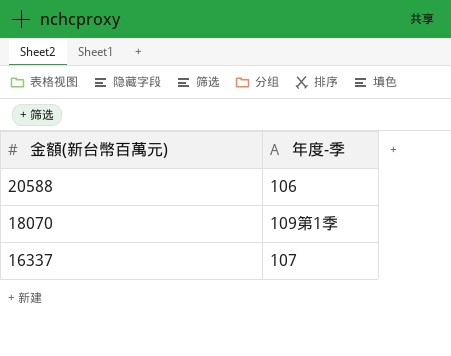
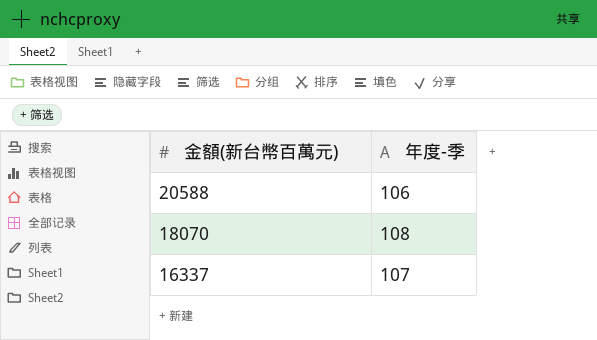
18070 | 年度-季: 109第1季 -> 108

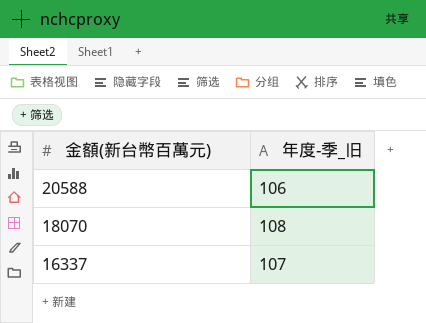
column name: 年度-季 -> 年度-季_旧

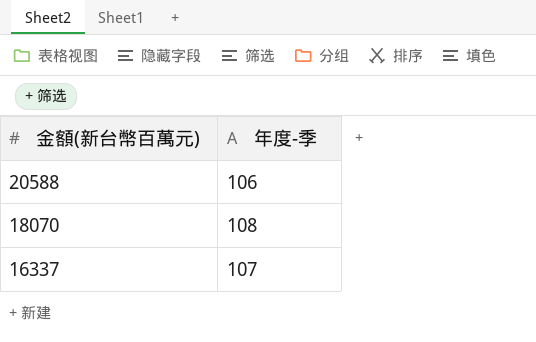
column name: 年度-季_旧 -> 年度-季

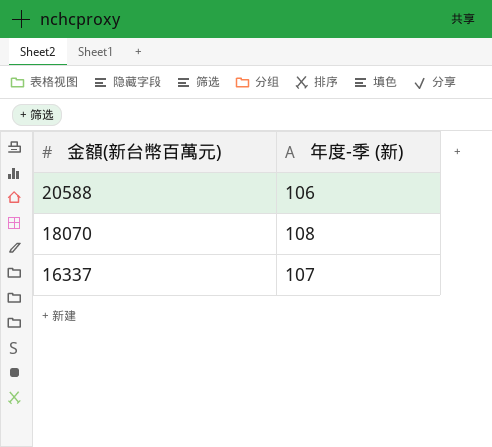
column name: 年度-季 -> 年度-季 (新)

